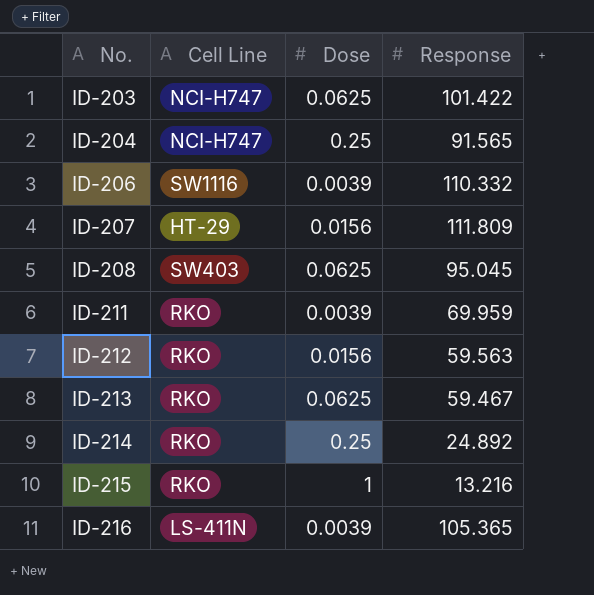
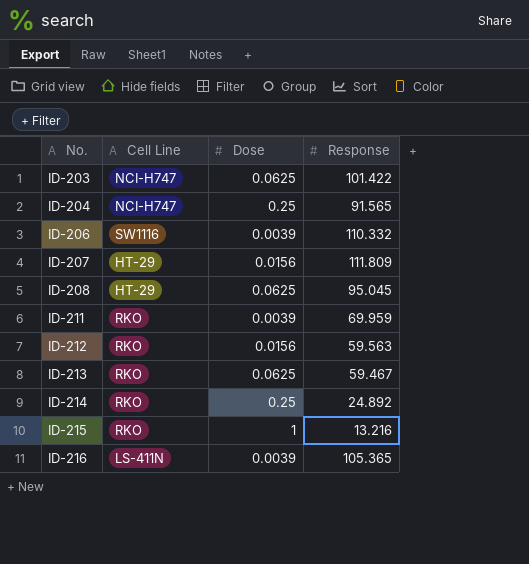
ID-208 | Cell Line: SW403 -> HT-29

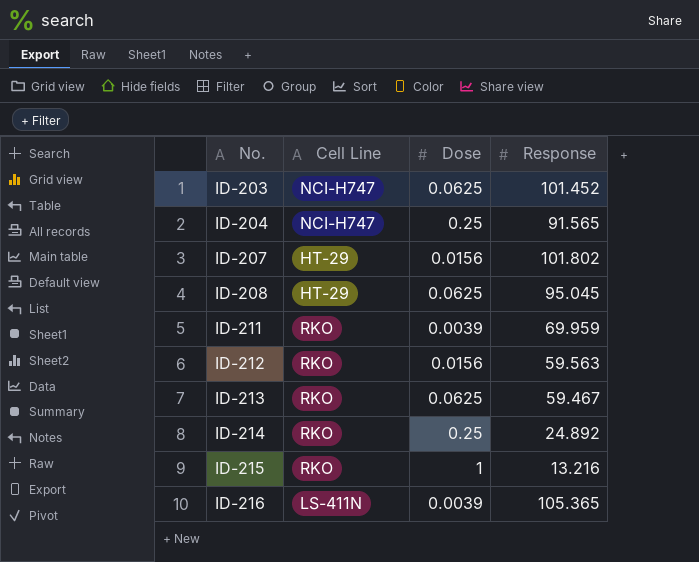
row ID-206: SW1116 | 0.0039 | 110.332 -> none
ID-203 | Response: 101.422 -> 101.452
ID-207 | Response: 111.809 -> 101.802

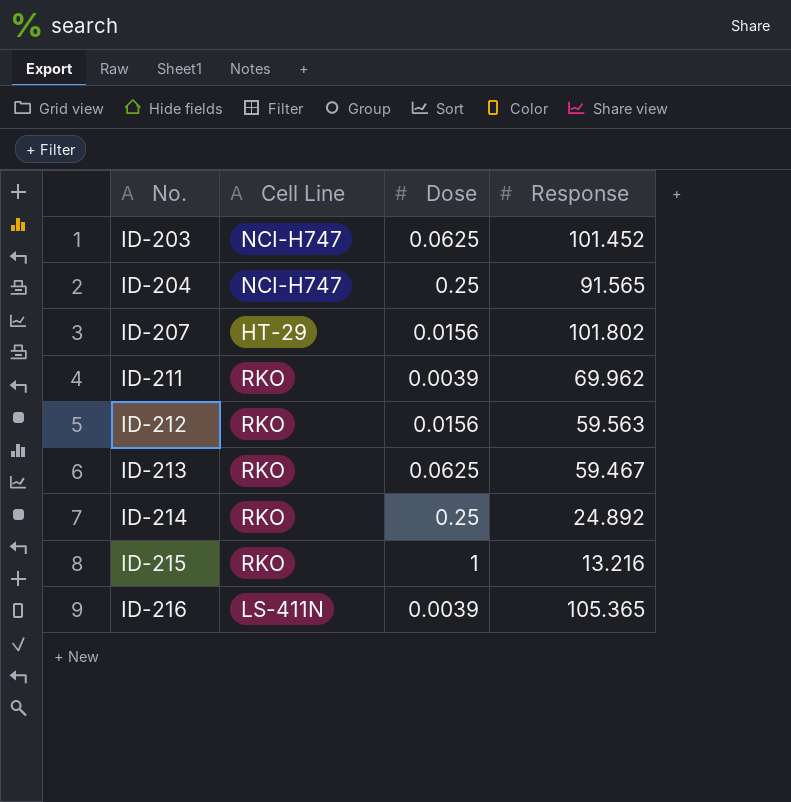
row ID-208: HT-29 | 0.0625 | 95.045 -> none
ID-211 | Response: 69.959 -> 69.962

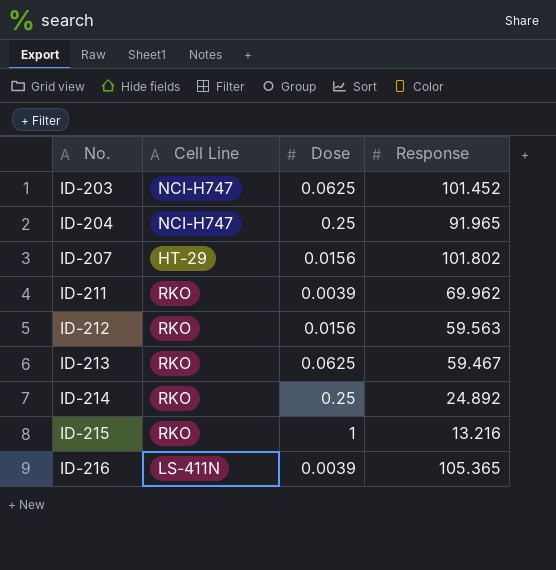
ID-204 | Response: 91.565 -> 91.965

